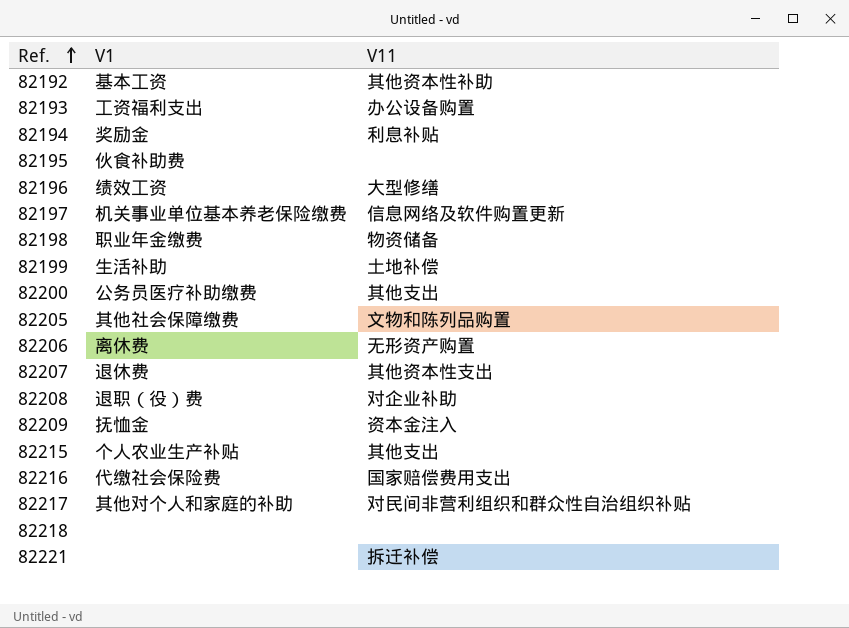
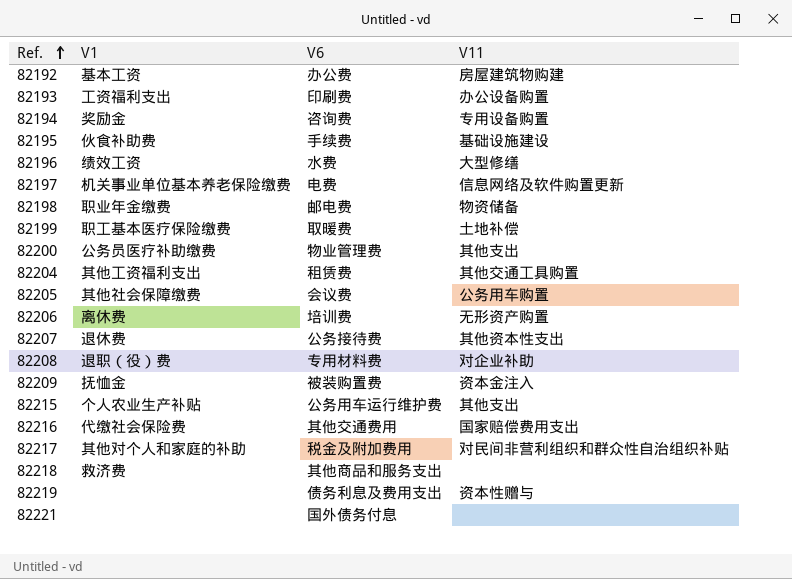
column V6 | position: none -> 3
82192 | V11: 其他资本性补助 -> 房屋建筑物购建
82194 | V11: 利息补贴 -> 专用设备购置
82195 | V11: none -> 基础设施建设
82199 | V1: 生活补助 -> 职工基本医疗保险缴费
row 82204: none -> 其他工资福利支出 | 租赁费 | 其他交通工具购置
82205 | V11: 文物和陈列品购置 -> 公务用车购置
82218 | V1: none -> 救济费
row 82219: none -> none | 债务利息及费用支出 | 资本性赠与
82221 | V11: 拆迁补偿 -> none

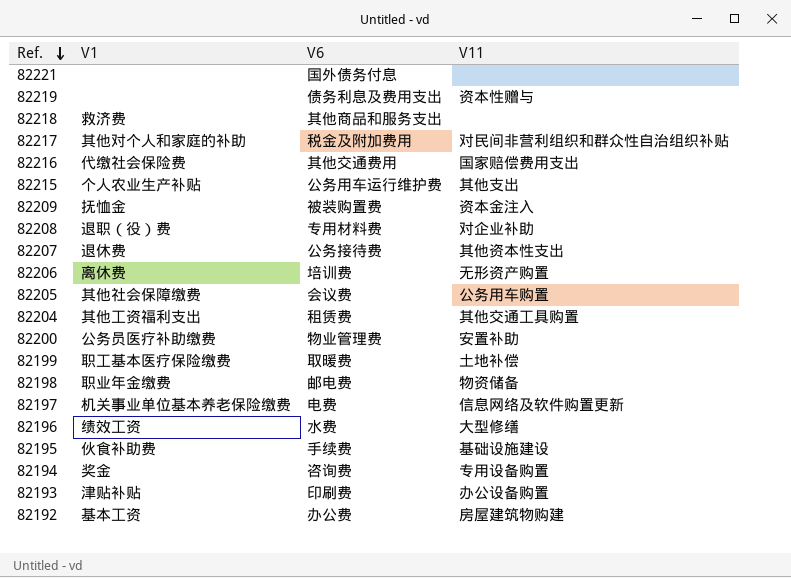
row order: Ref. ascending -> Ref. descending
82200 | V11: 其他支出 -> 安置补助
82194 | V1: 奖励金 -> 奖金
82193 | V1: 工资福利支出 -> 津贴补贴

